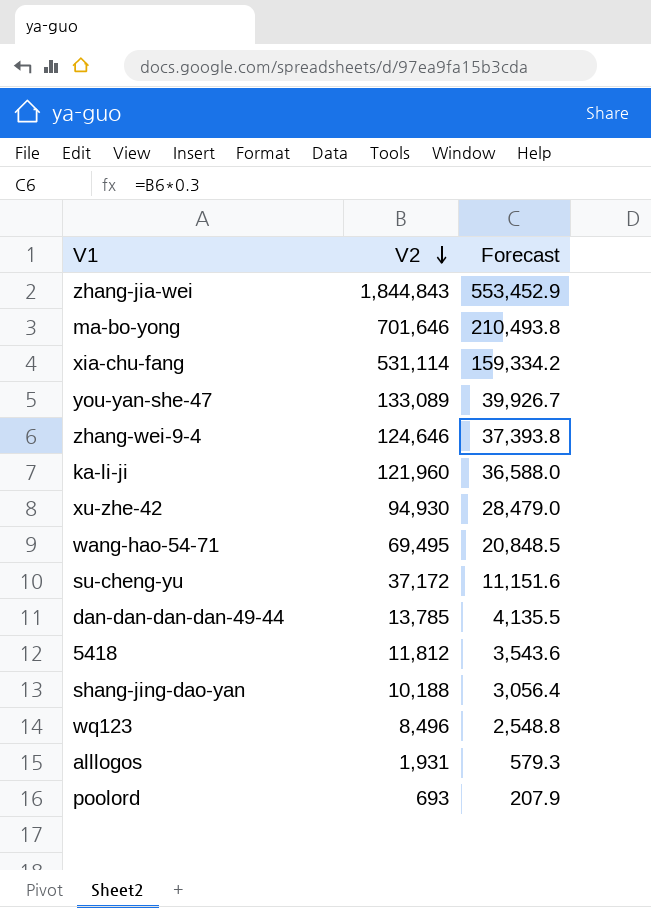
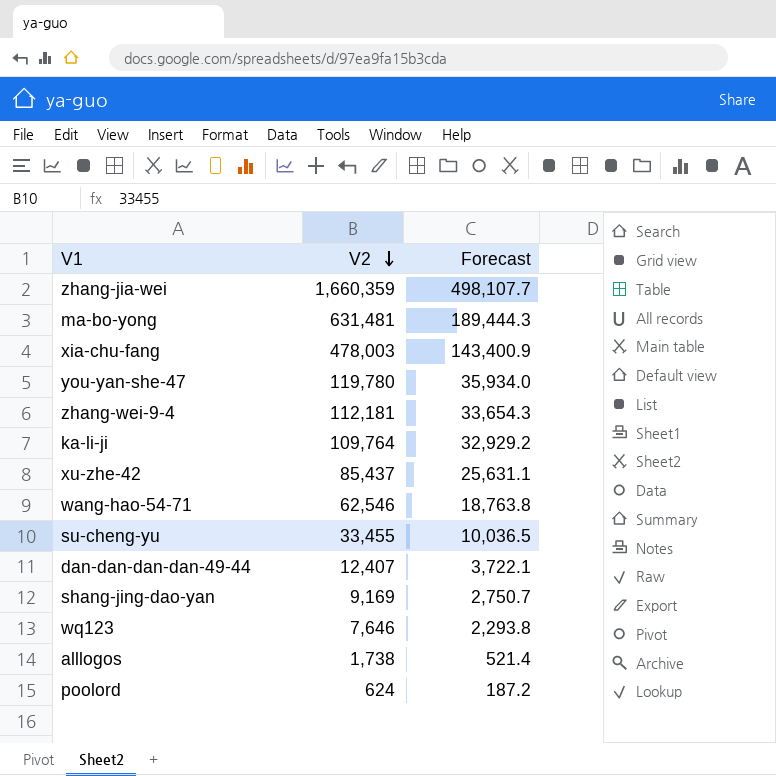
row 5418: 11,812 | 3,543.6 -> none
zhang-jia-wei | V2: 1,844,843 -> 1,660,359
zhang-jia-wei | Forecast: 553,452.9 -> 498,107.7
ma-bo-yong | V2: 701,646 -> 631,481
ma-bo-yong | Forecast: 210,493.8 -> 189,444.3
xia-chu-fang | V2: 531,114 -> 478,003
xia-chu-fang | Forecast: 159,334.2 -> 143,400.9
you-yan-she-47 | V2: 133,089 -> 119,780
you-yan-she-47 | Forecast: 39,926.7 -> 35,934.0
zhang-wei-9-4 | V2: 124,646 -> 112,181
zhang-wei-9-4 | Forecast: 37,393.8 -> 33,654.3
ka-li-ji | V2: 121,960 -> 109,764
ka-li-ji | Forecast: 36,588.0 -> 32,929.2
xu-zhe-42 | V2: 94,930 -> 85,437
xu-zhe-42 | Forecast: 28,479.0 -> 25,631.1
wang-hao-54-71 | V2: 69,495 -> 62,546
wang-hao-54-71 | Forecast: 20,848.5 -> 18,763.8
su-cheng-yu | V2: 37,172 -> 33,455
su-cheng-yu | Forecast: 11,151.6 -> 10,036.5
dan-dan-dan-dan-49-44 | V2: 13,785 -> 12,407
dan-dan-dan-dan-49-44 | Forecast: 4,135.5 -> 3,722.1
shang-jing-dao-yan | V2: 10,188 -> 9,169
shang-jing-dao-yan | Forecast: 3,056.4 -> 2,750.7
wq123 | V2: 8,496 -> 7,646
wq123 | Forecast: 2,548.8 -> 2,293.8
alllogos | V2: 1,931 -> 1,738
alllogos | Forecast: 579.3 -> 521.4
poolord | V2: 693 -> 624
poolord | Forecast: 207.9 -> 187.2

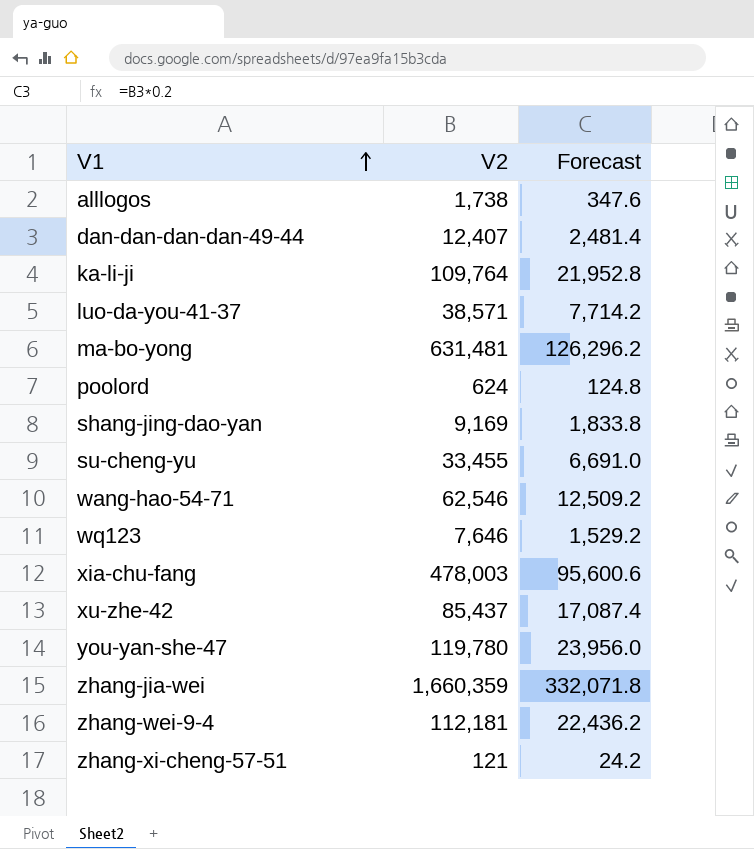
row order: V2 descending -> V1 ascending
column Forecast | formula: [V2] * 0.3 -> [V2] * 0.2
row luo-da-you-41-37: none -> 38,571 | 7,714.2
row zhang-xi-cheng-57-51: none -> 121 | 24.2

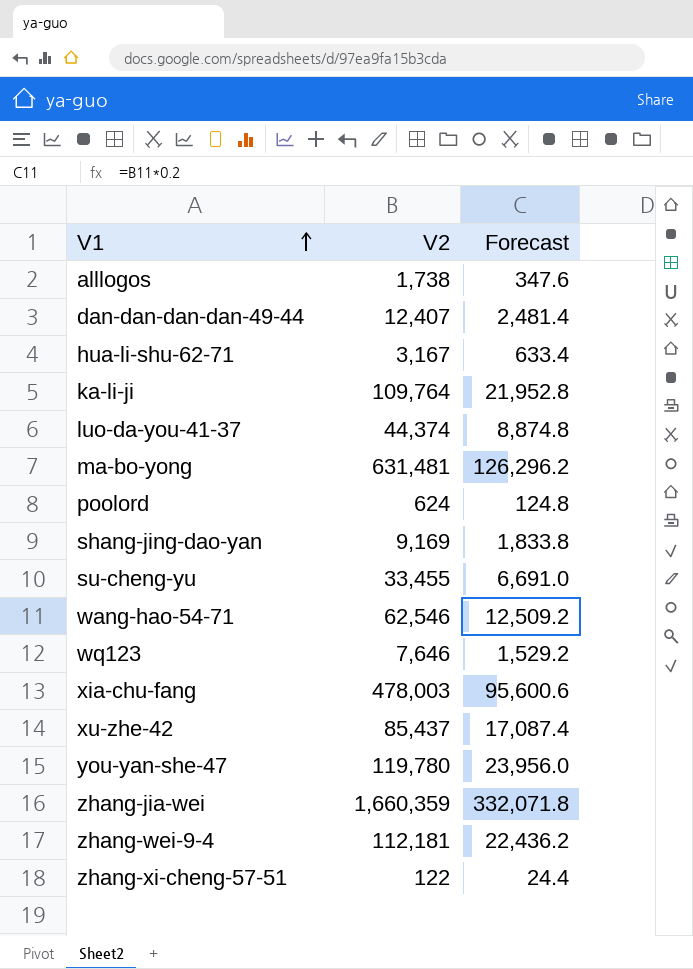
row hua-li-shu-62-71: none -> 3,167 | 633.4
luo-da-you-41-37 | V2: 38,571 -> 44,374
luo-da-you-41-37 | Forecast: 7,714.2 -> 8,874.8
zhang-xi-cheng-57-51 | V2: 121 -> 122
zhang-xi-cheng-57-51 | Forecast: 24.2 -> 24.4

